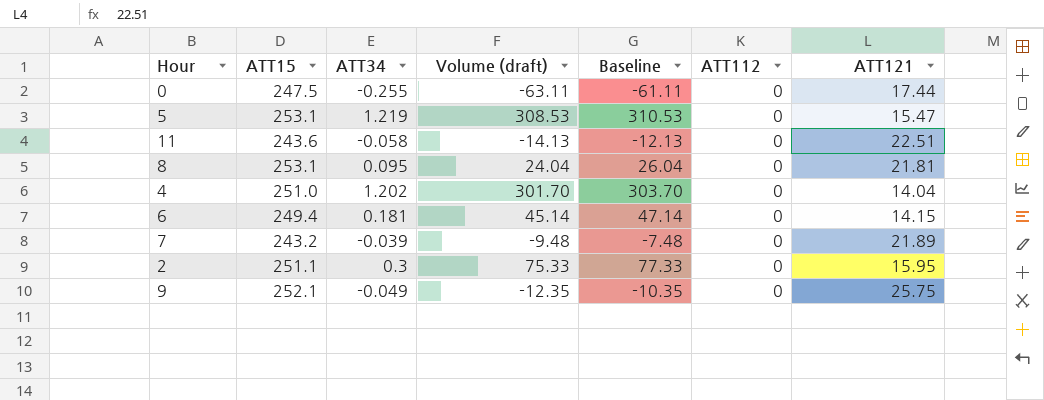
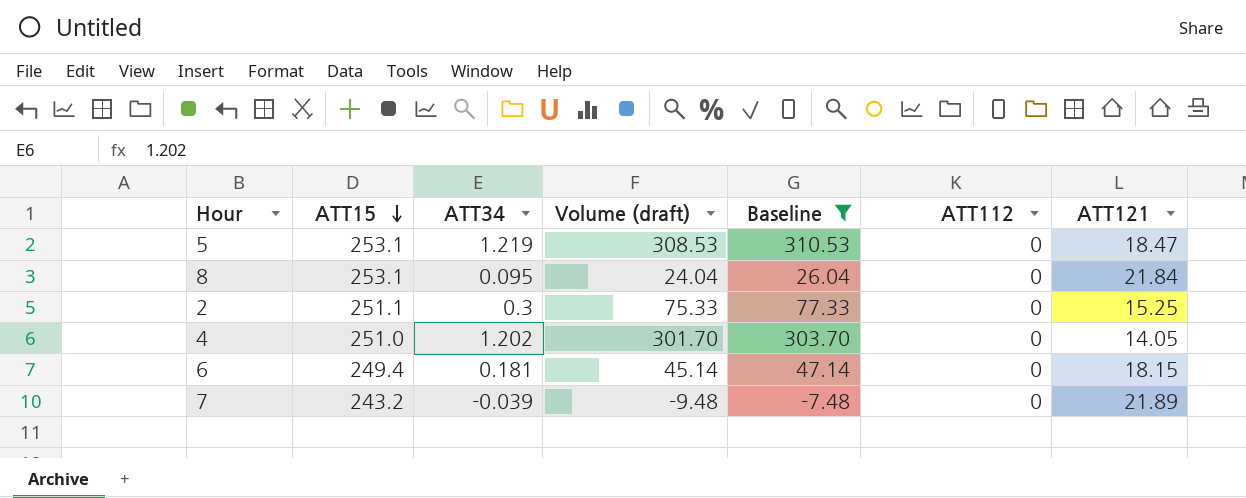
filter: none -> Baseline >= -7.48
row order: none -> ATT15 descending
5 | ATT121: 15.47 -> 18.47
8 | ATT121: 21.81 -> 21.84
2 | ATT121: 15.95 -> 15.25
4 | ATT121: 14.04 -> 14.05
6 | ATT121: 14.15 -> 18.15

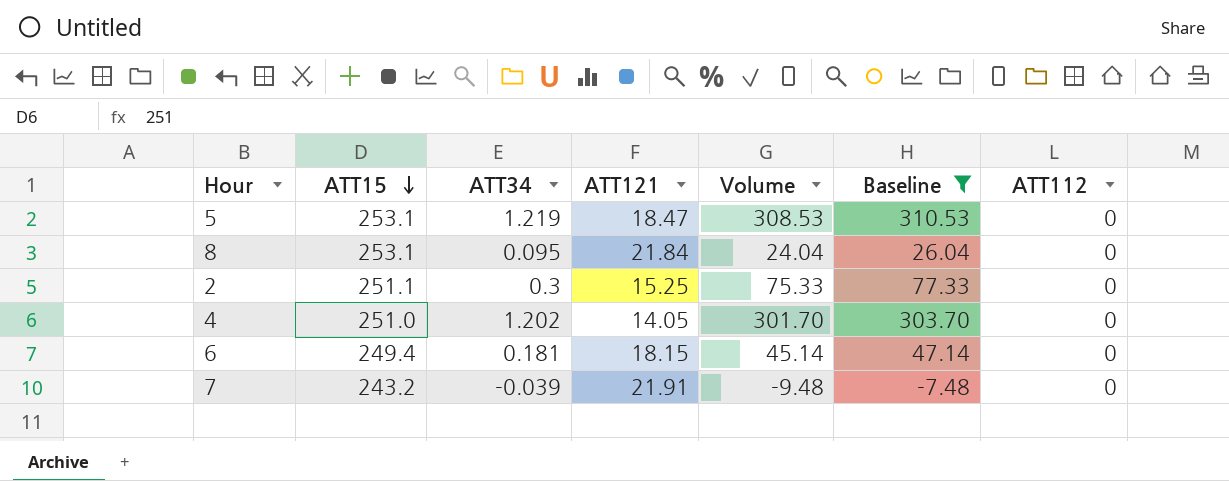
column ATT121 | position: 7 -> 4
column name: Volume (draft) -> Volume
7 | ATT121: 21.89 -> 21.91

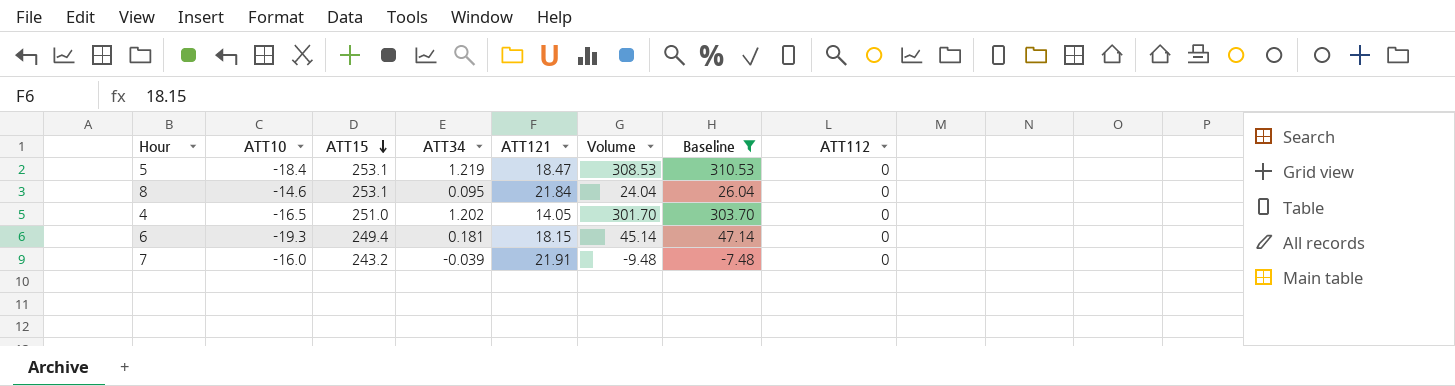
column ATT10 | position: none -> 2
row 2: 251.1 | 0.3 | 15.25 | 75.33 | 77.33 | 0 -> none

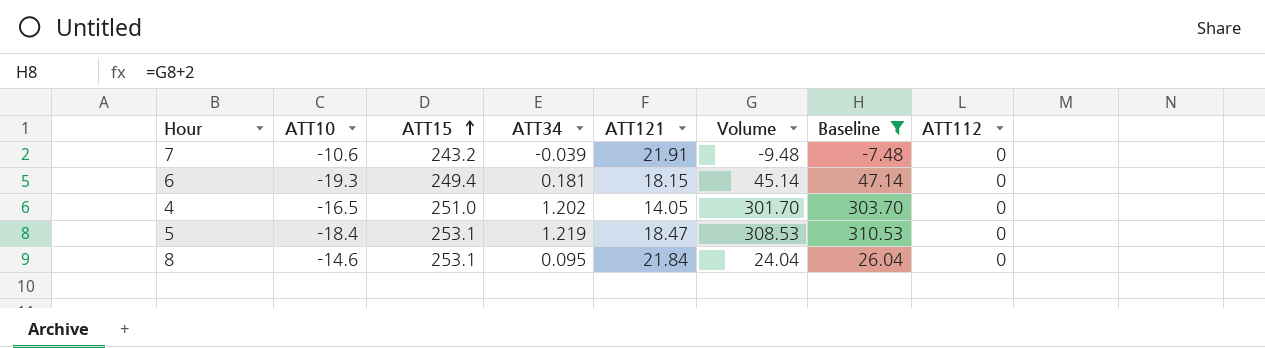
row order: ATT15 descending -> ATT15 ascending
7 | ATT10: -16.0 -> -10.6

